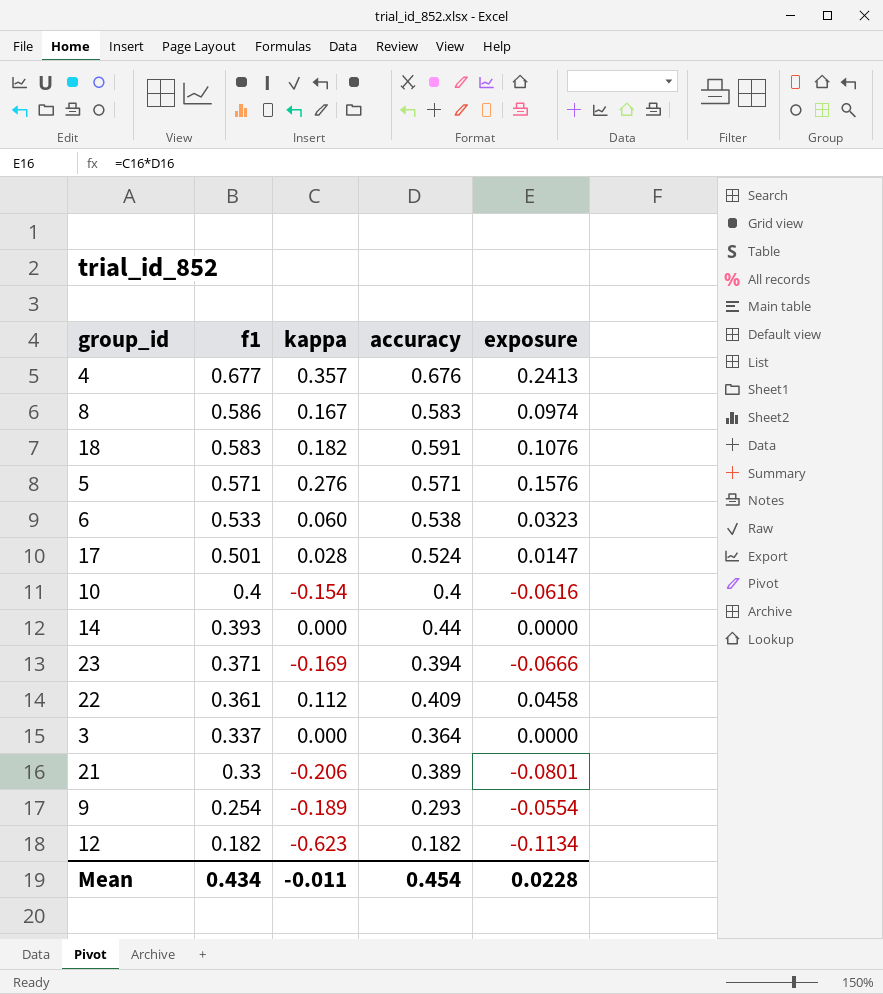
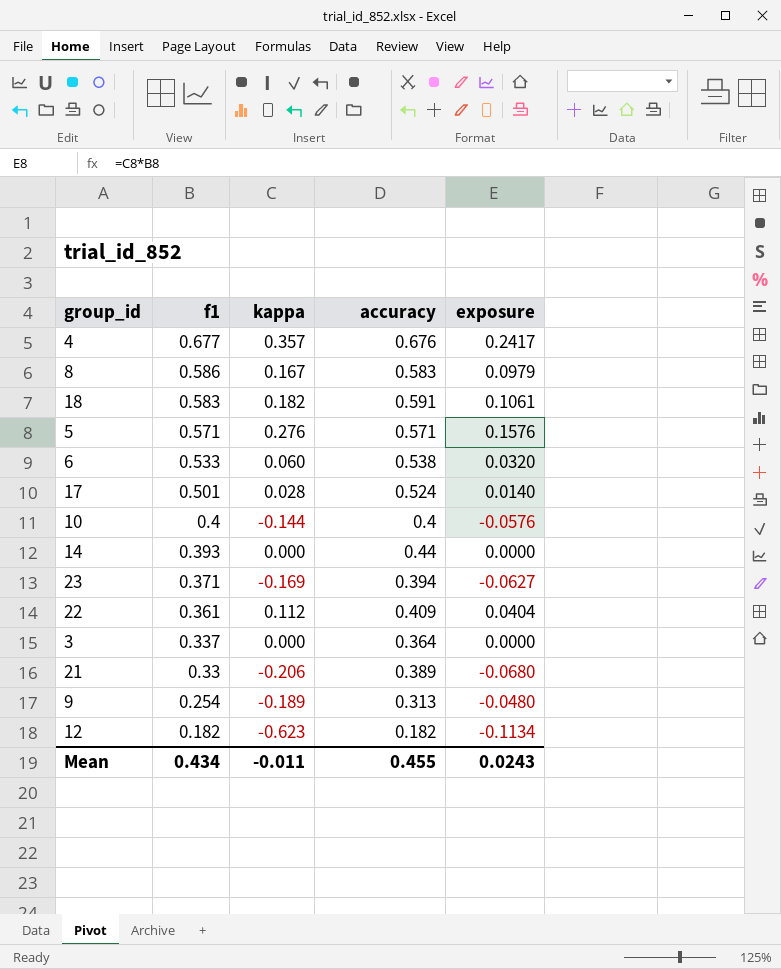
column exposure | formula: [kappa] * [accuracy] -> [f1] * [kappa]
10 | kappa: -0.154 -> -0.144
9 | accuracy: 0.293 -> 0.313
Mean | accuracy: 0.454 -> 0.455
Mean | exposure: 0.0228 -> 0.0243

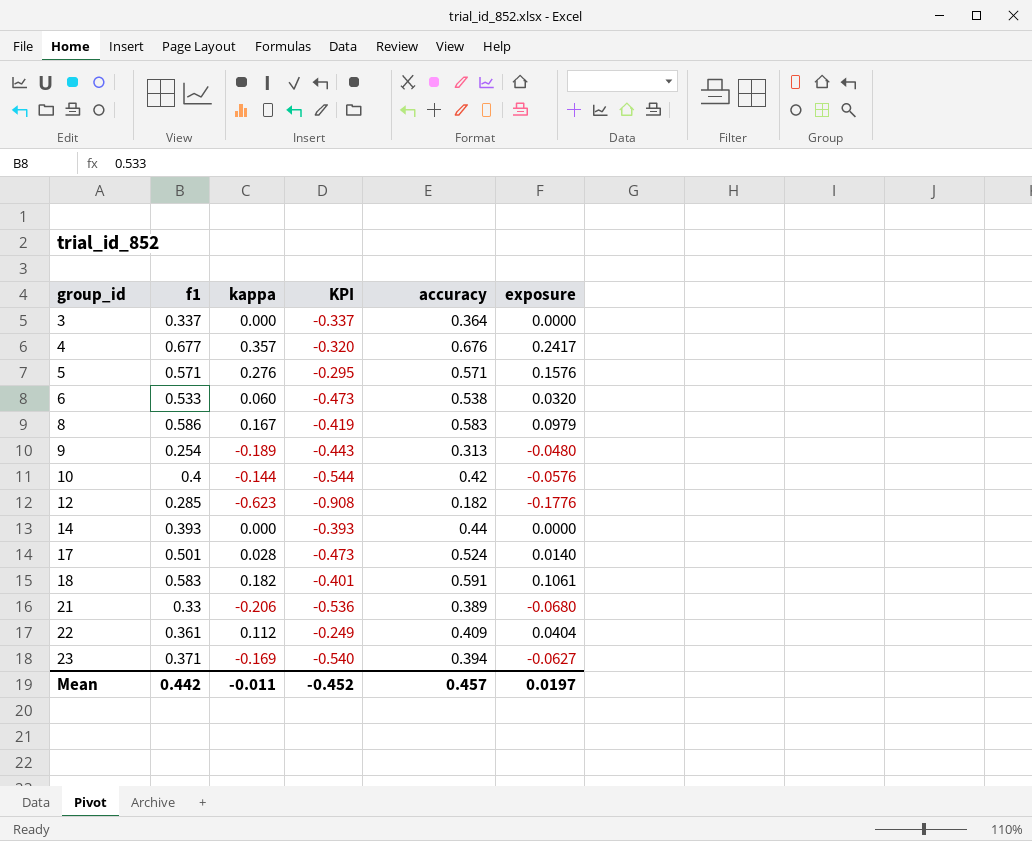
row order: f1 descending -> group_id ascending
column KPI | formula: none -> [kappa] - [f1]
10 | accuracy: 0.4 -> 0.42
12 | f1: 0.182 -> 0.285
12 | exposure: -0.1134 -> -0.1776
Mean | f1: 0.434 -> 0.442
Mean | accuracy: 0.455 -> 0.457
Mean | exposure: 0.0243 -> 0.0197

